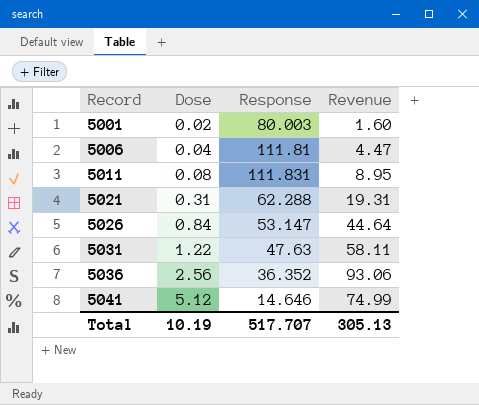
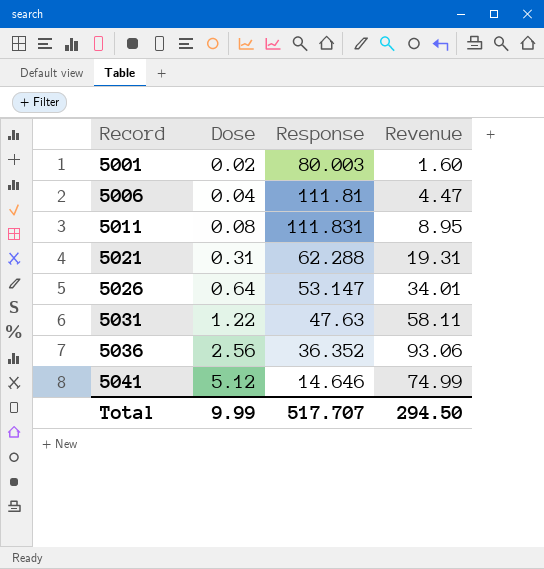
5026 | Dose: 0.84 -> 0.64
5026 | Revenue: 44.64 -> 34.01
Total | Dose: 10.19 -> 9.99
Total | Revenue: 305.13 -> 294.50

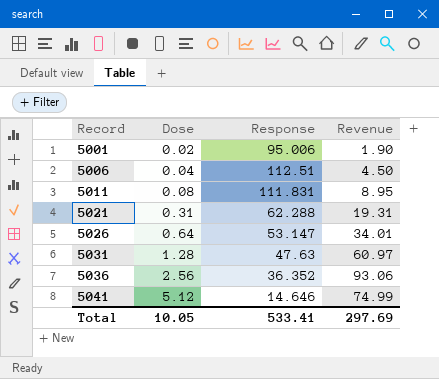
5001 | Response: 80.003 -> 95.006
5001 | Revenue: 1.60 -> 1.90
5006 | Response: 111.81 -> 112.51
5006 | Revenue: 4.47 -> 4.50
5031 | Dose: 1.22 -> 1.28
5031 | Revenue: 58.11 -> 60.97
Total | Dose: 9.99 -> 10.05
Total | Response: 517.707 -> 533.41
Total | Revenue: 294.50 -> 297.69

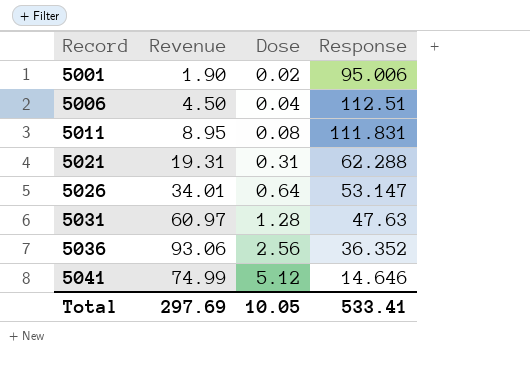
column Revenue | position: 4 -> 2

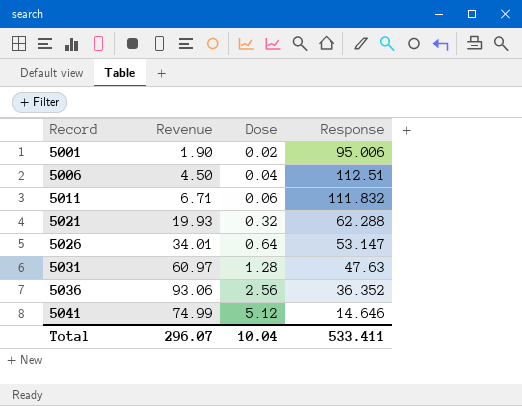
5011 | Revenue: 8.95 -> 6.71
5011 | Dose: 0.08 -> 0.06
5011 | Response: 111.831 -> 111.832
5021 | Revenue: 19.31 -> 19.93
5021 | Dose: 0.31 -> 0.32
Total | Revenue: 297.69 -> 296.07
Total | Dose: 10.05 -> 10.04
Total | Response: 533.41 -> 533.411

